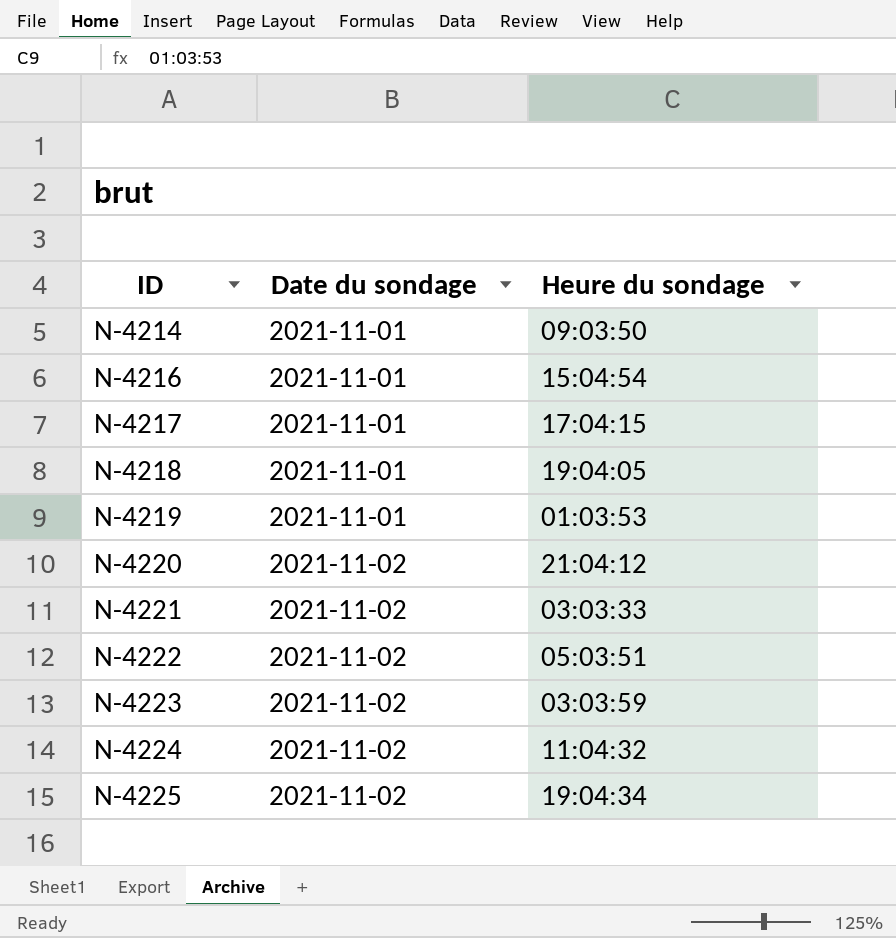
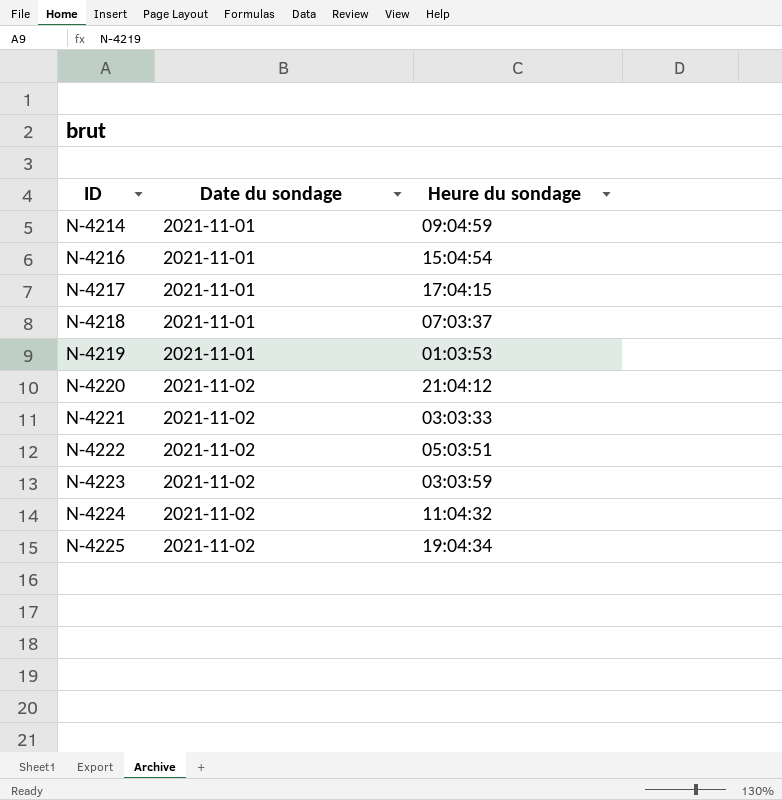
N-4214 | Heure du sondage: 09:03:50 -> 09:04:59
N-4218 | Heure du sondage: 19:04:05 -> 07:03:37

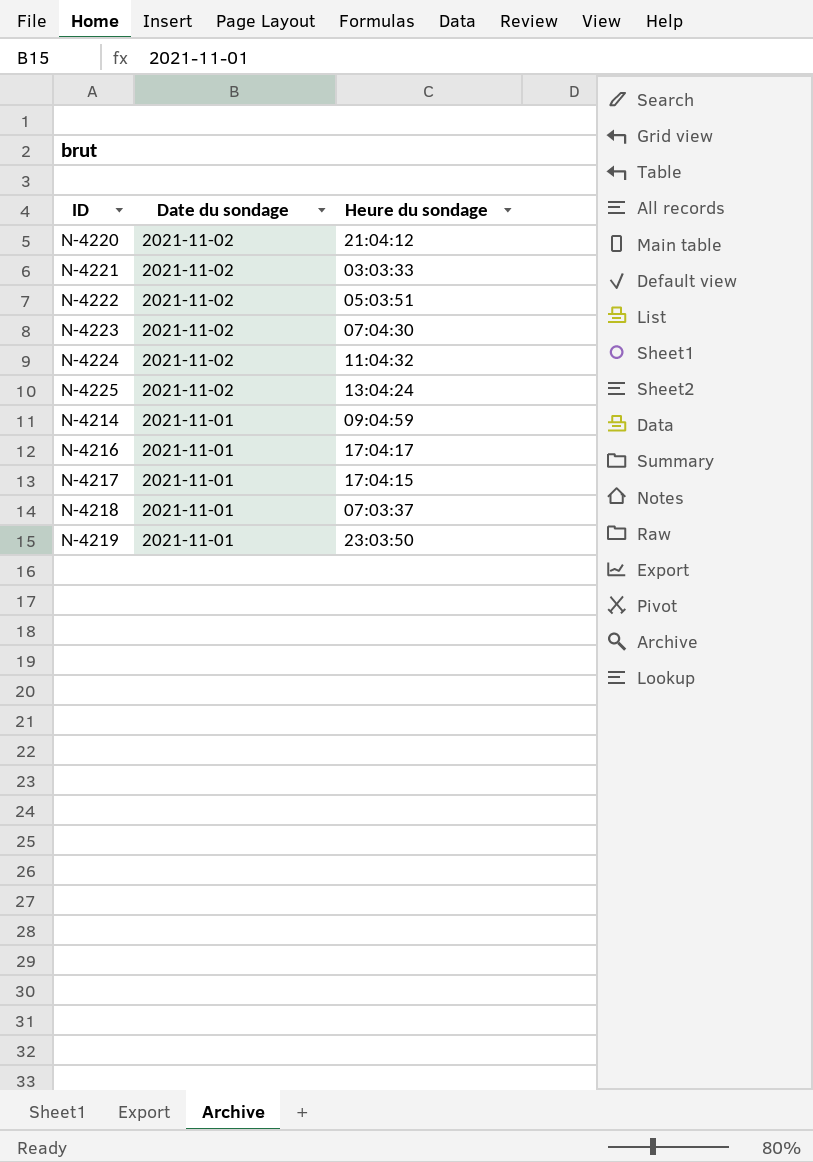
row order: ID ascending -> Date du sondage descending
N-4223 | Heure du sondage: 03:03:59 -> 07:04:30
N-4225 | Heure du sondage: 19:04:34 -> 13:04:24
N-4216 | Heure du sondage: 15:04:54 -> 17:04:17
N-4219 | Heure du sondage: 01:03:53 -> 23:03:50

